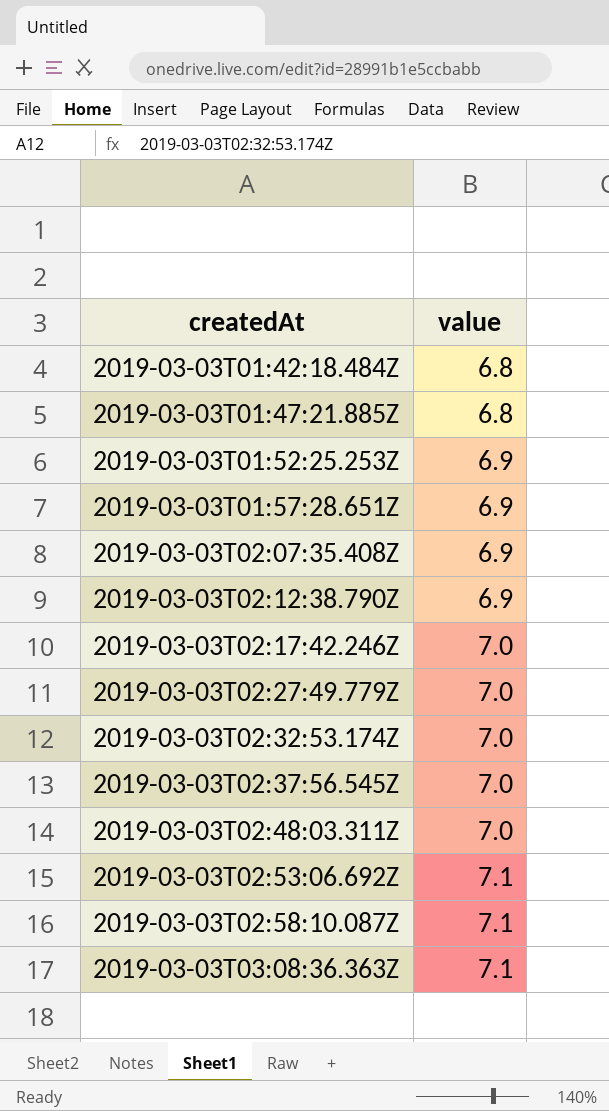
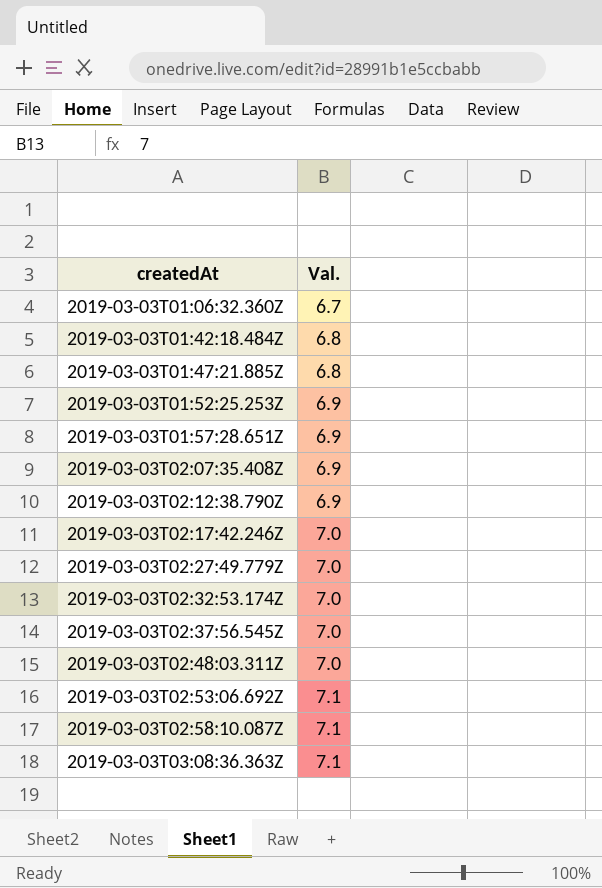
column name: value -> Val.
row 2019-03-03T01:06:32.360Z: none -> 6.7

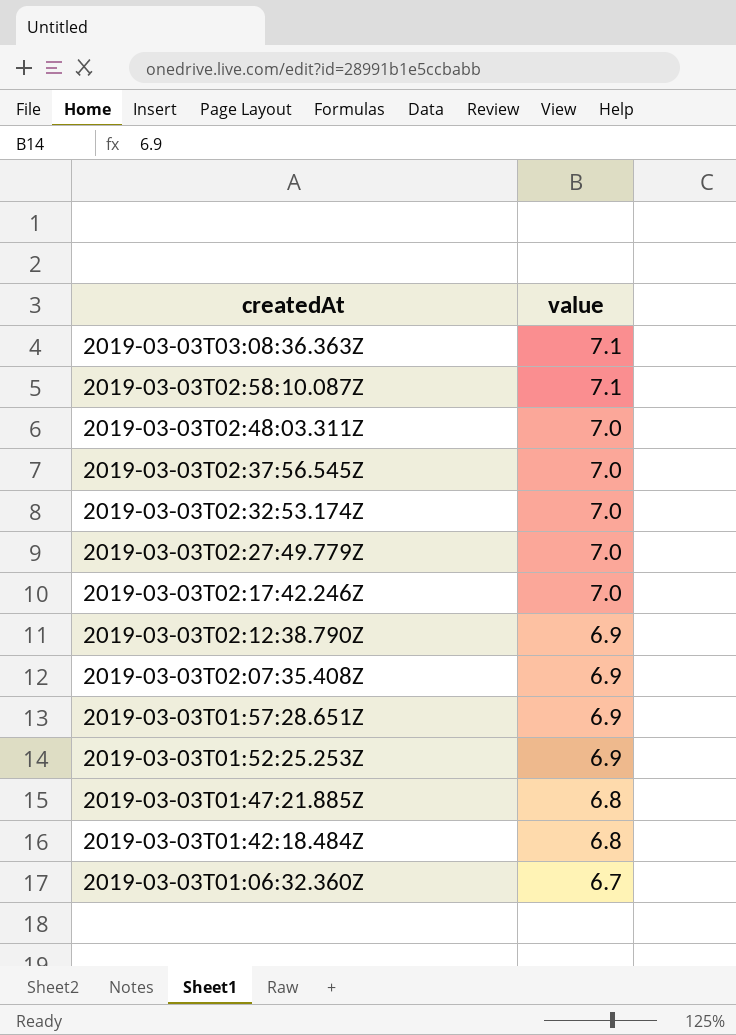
row order: createdAt ascending -> createdAt descending
column name: Val. -> value
row 2019-03-03T02:53:06.692Z: 7.1 -> none

